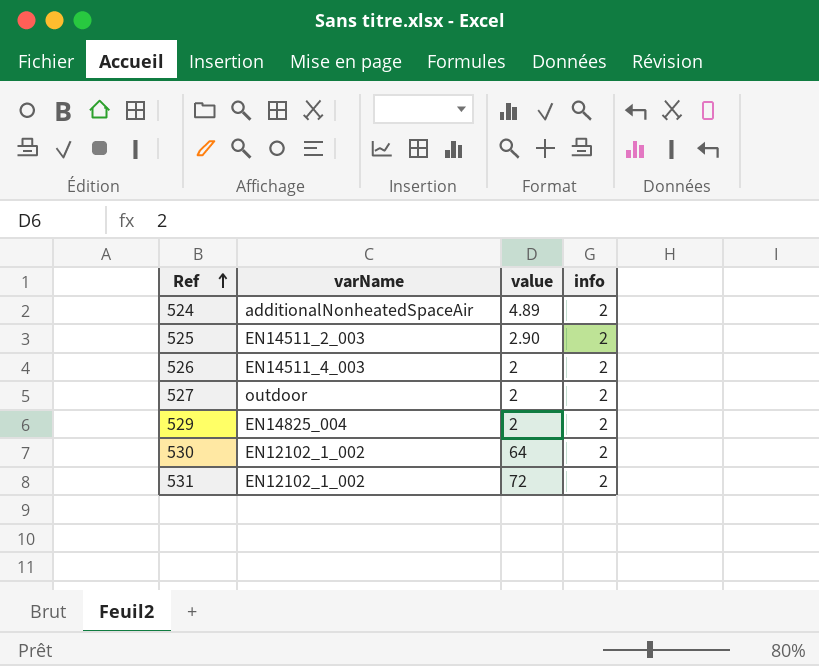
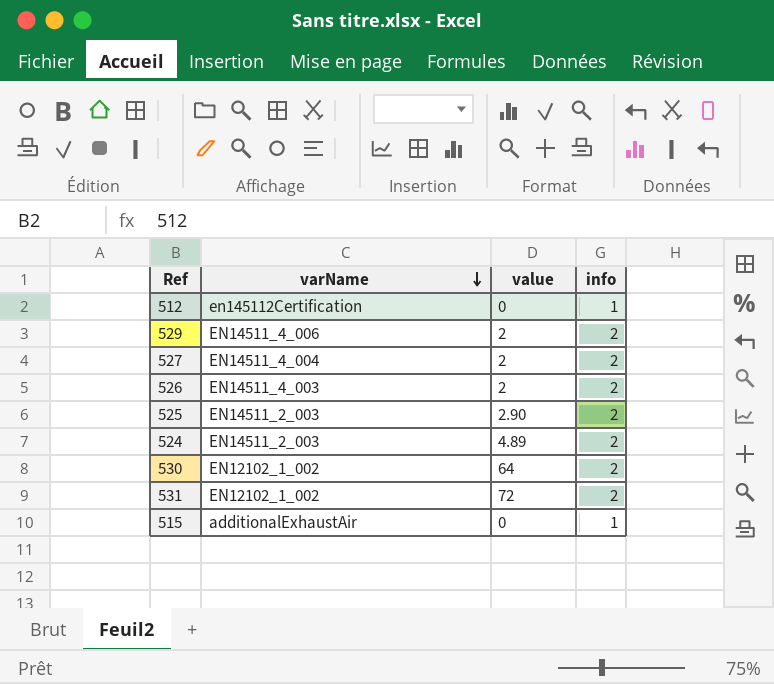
row order: Ref ascending -> varName descending
row 512: none -> en145112Certification | 0 | 1
529 | varName: EN14825_004 -> EN14511_4_006
527 | varName: outdoor -> EN14511_4_004
524 | varName: additionalNonheatedSpaceAir -> EN14511_2_003
row 515: none -> additionalExhaustAir | 0 | 1

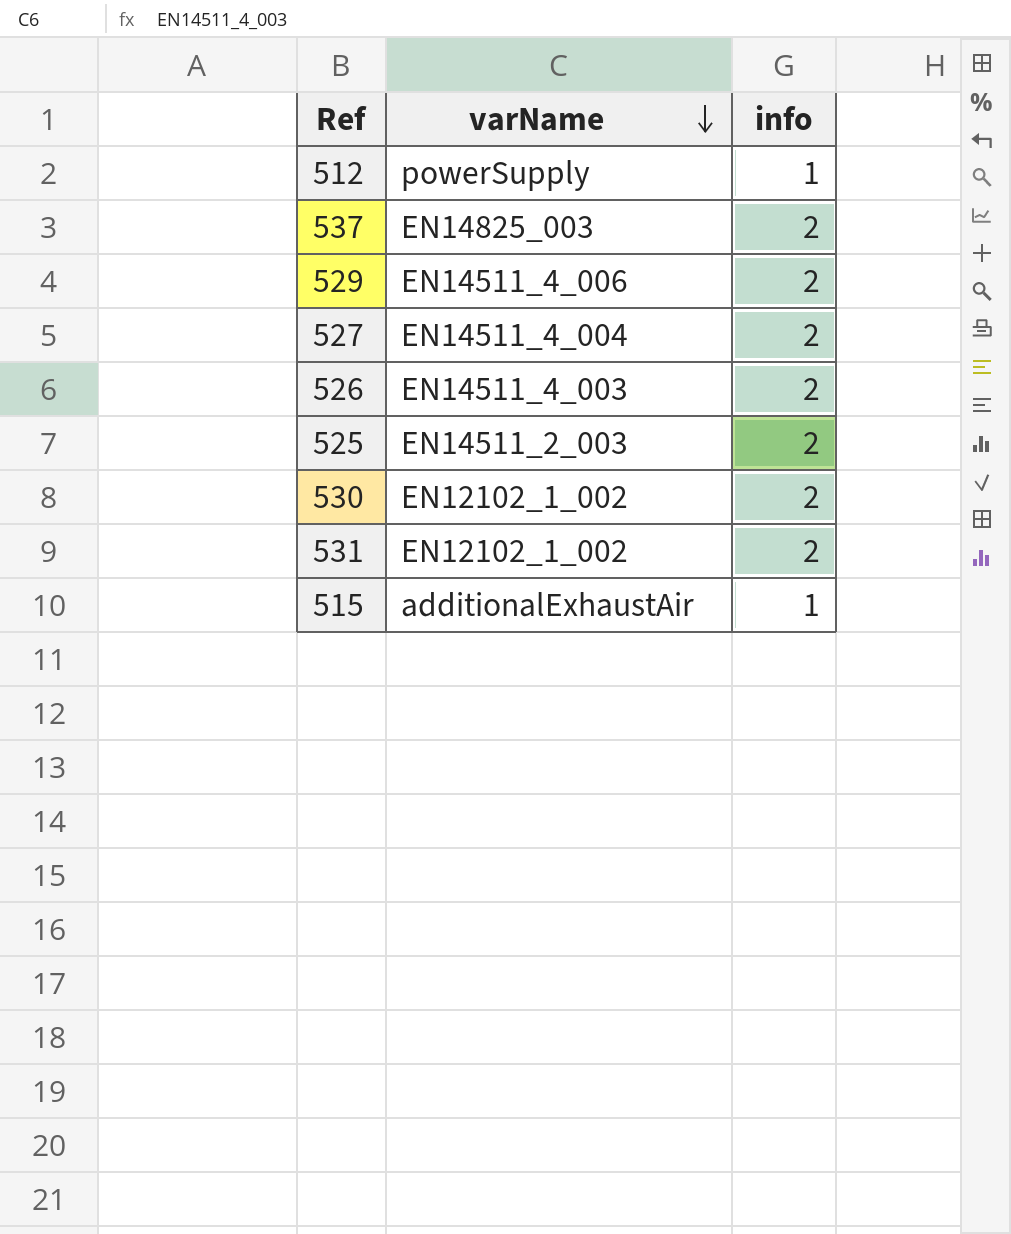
column value | position: 3 -> none
row 524: EN14511_2_003 | 4.89 | 2 -> none
512 | varName: en145112Certification -> powerSupply
row 537: none -> EN14825_003 | 2

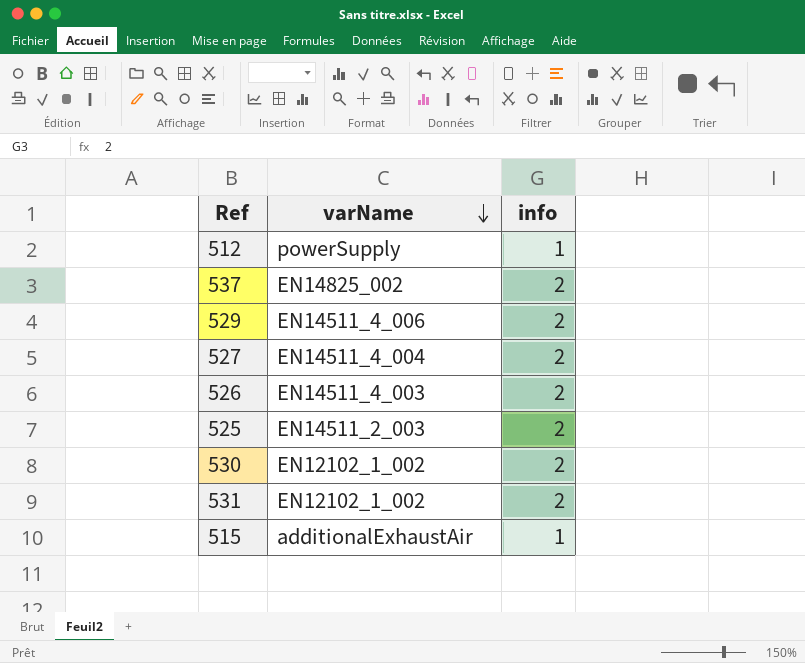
537 | varName: EN14825_003 -> EN14825_002

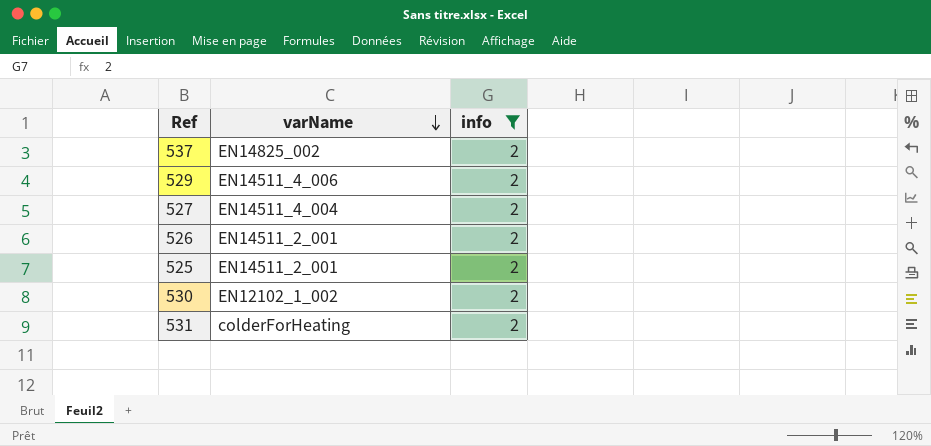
filter: none -> info = 2
526 | varName: EN14511_4_003 -> EN14511_2_001
525 | varName: EN14511_2_003 -> EN14511_2_001
531 | varName: EN12102_1_002 -> colderForHeating

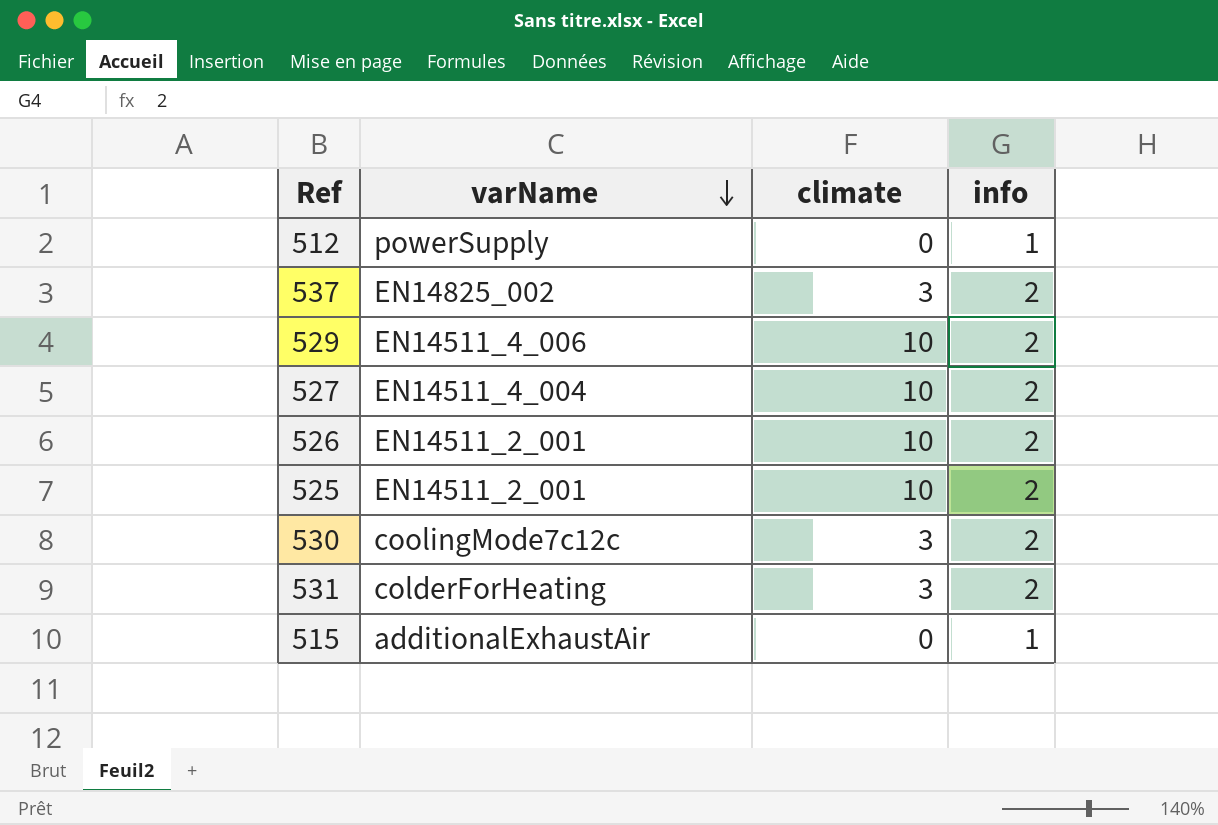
filter: info = 2 -> none
column climate | position: none -> 3
530 | varName: EN12102_1_002 -> coolingMode7c12c

